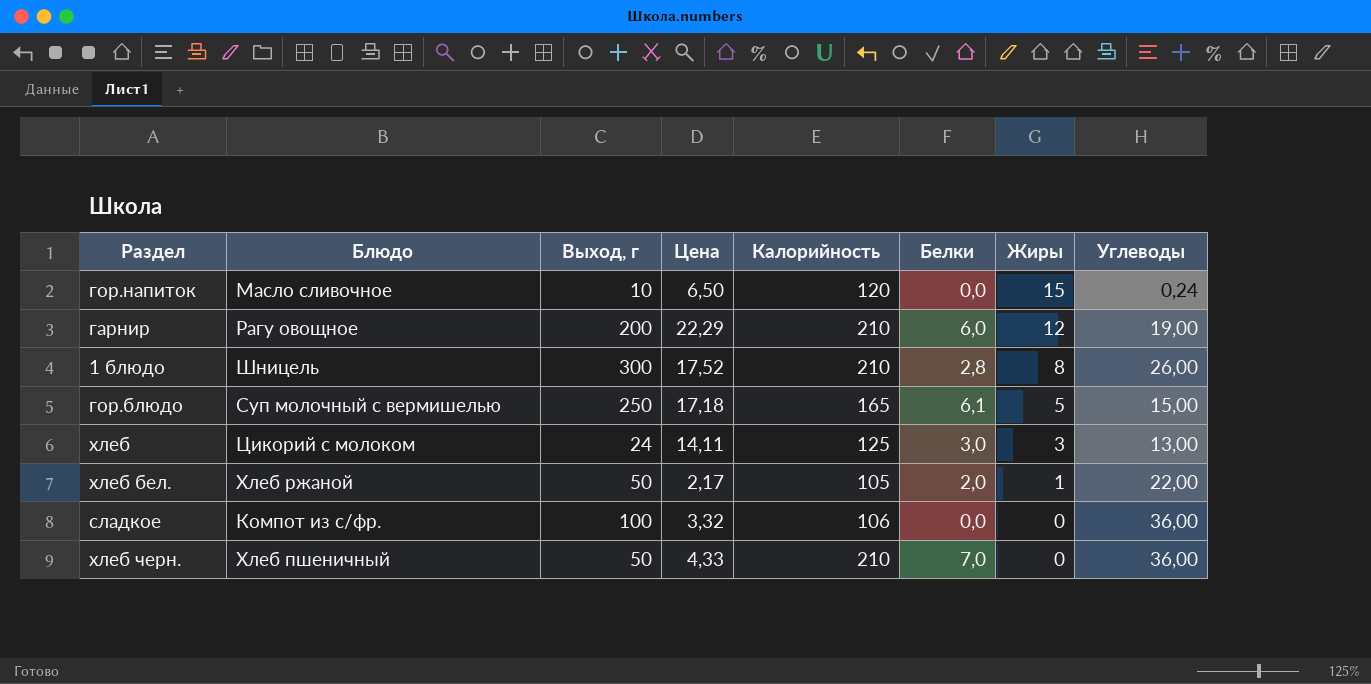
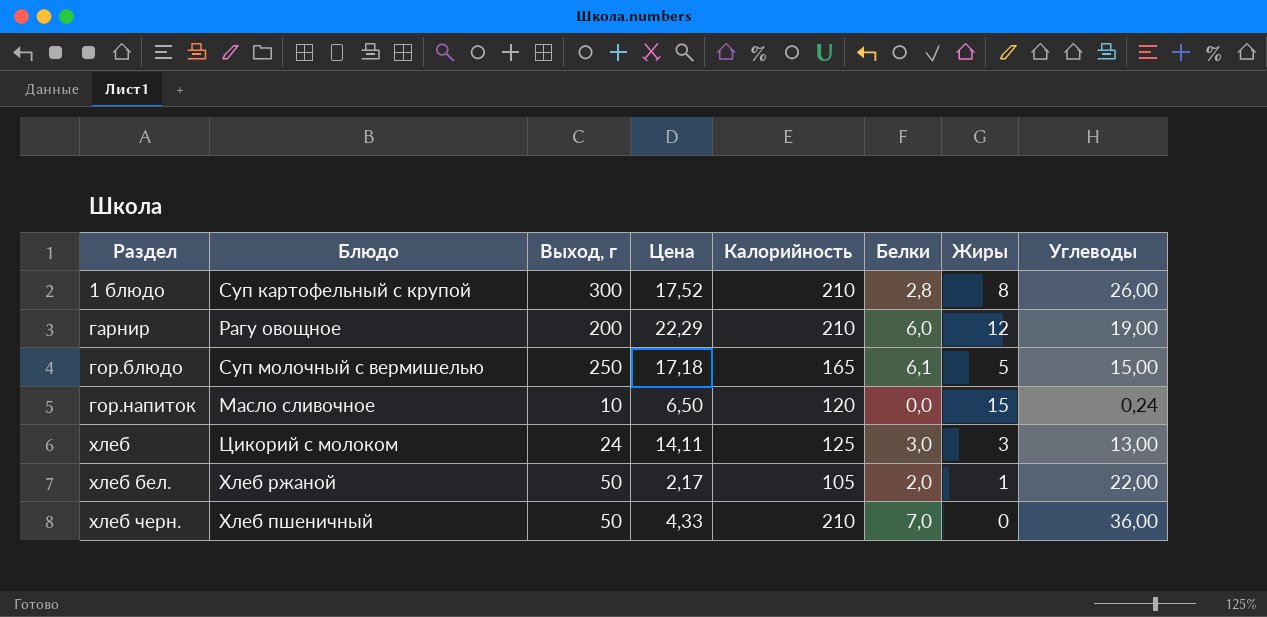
row order: Жиры descending -> Раздел ascending
row сладкое: Компот из с/фр. | 100 | 3,32 | 106 | 0,0 | 0 | 36,00 -> none
1 блюдо | Блюдо: Шницель -> Суп картофельный с крупой

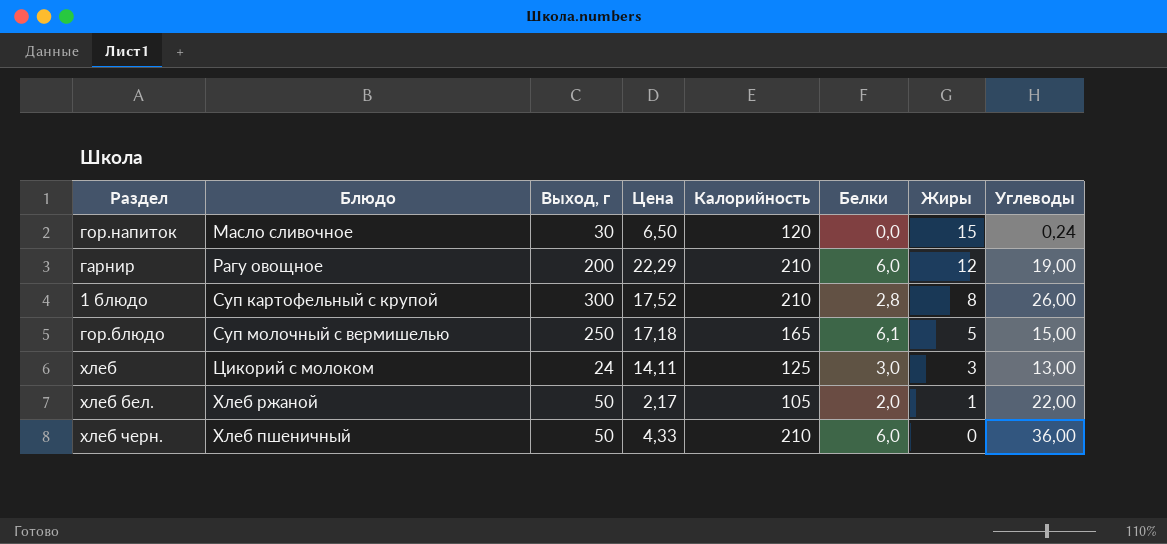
row order: Раздел ascending -> Жиры descending
гор.напиток | Выход, г: 10 -> 30
хлеб черн. | Белки: 7,0 -> 6,0

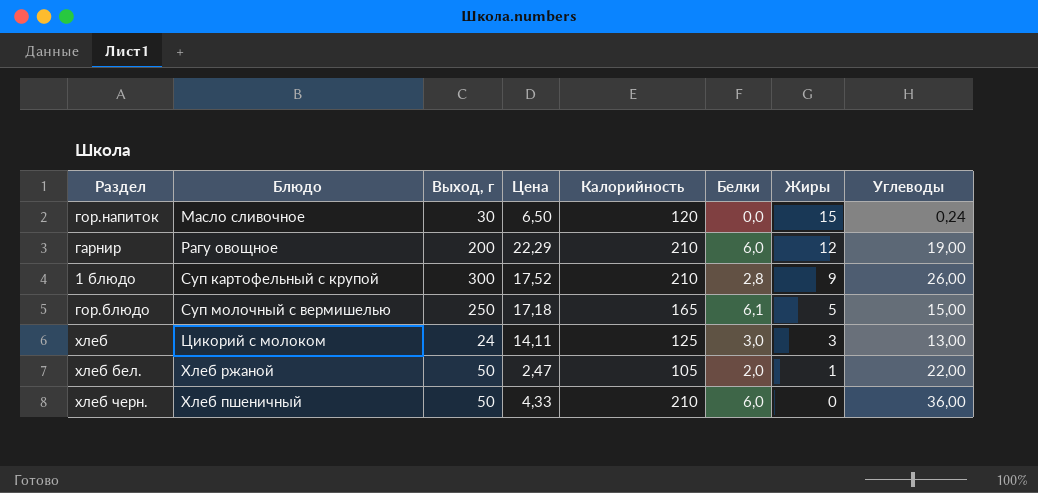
1 блюдо | Жиры: 8 -> 9
хлеб бел. | Цена: 2,17 -> 2,47

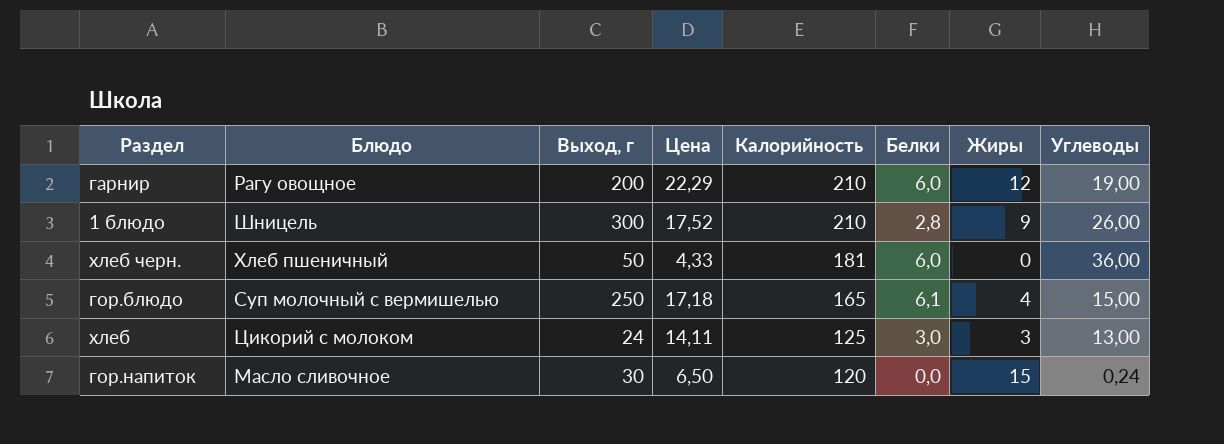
row order: Жиры descending -> Калорийность descending
row хлеб бел.: Хлеб ржаной | 50 | 2,47 | 105 | 2,0 | 1 | 22,00 -> none
1 блюдо | Блюдо: Суп картофельный с крупой -> Шницель
хлеб черн. | Калорийность: 210 -> 181
гор.блюдо | Жиры: 5 -> 4

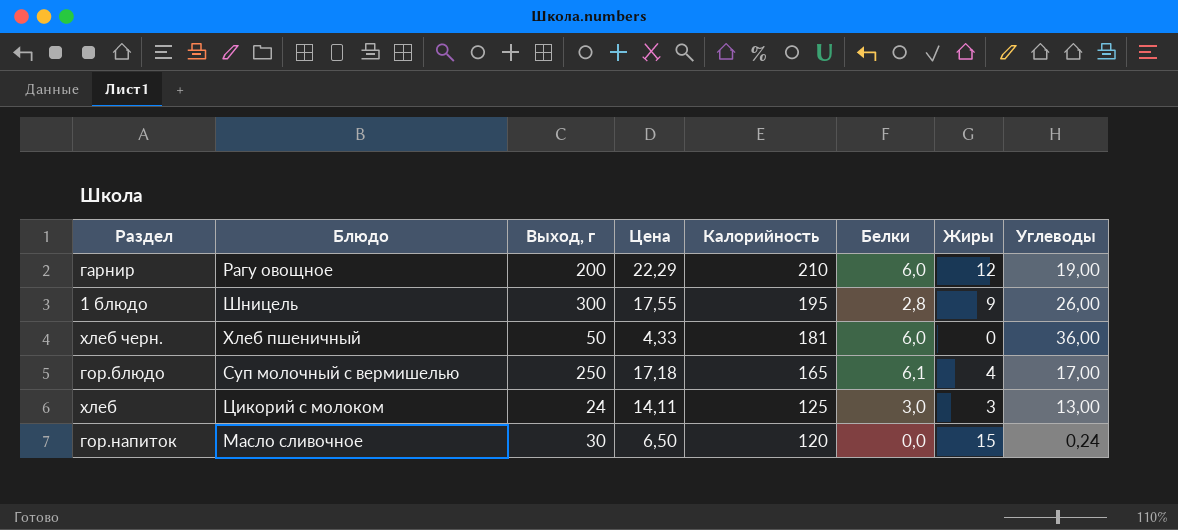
1 блюдо | Цена: 17,52 -> 17,55
1 блюдо | Калорийность: 210 -> 195
гор.блюдо | Углеводы: 15,00 -> 17,00

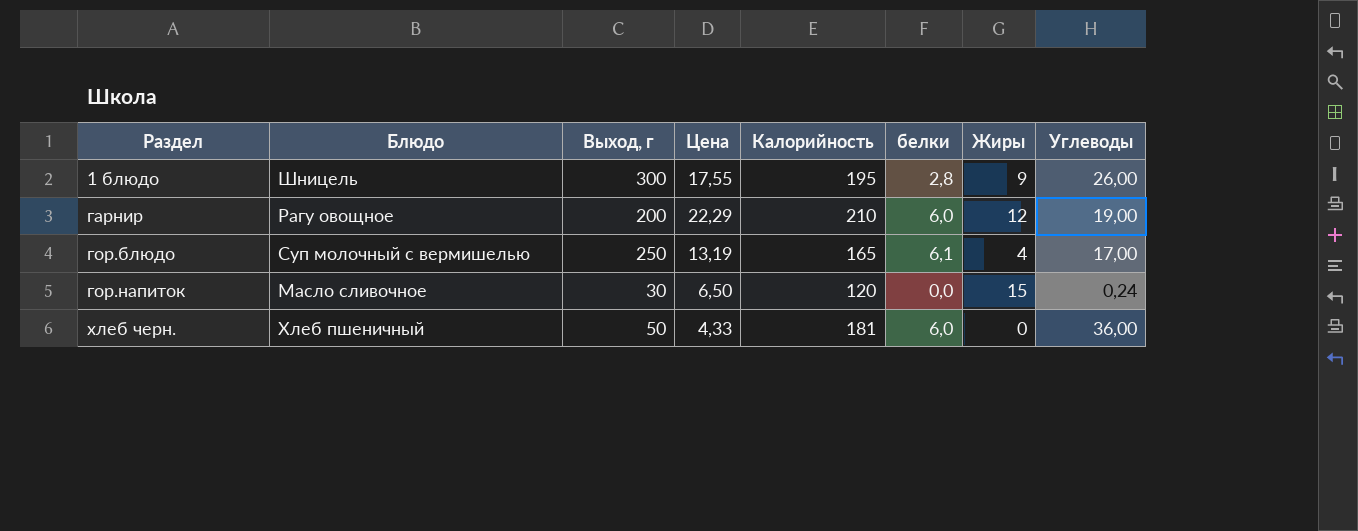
row order: Калорийность descending -> Раздел ascending
column name: Белки -> белки
row хлеб: Цикорий с молоком | 24 | 14,11 | 125 | 3,0 | 3 | 13,00 -> none
гор.блюдо | Цена: 17,18 -> 13,19

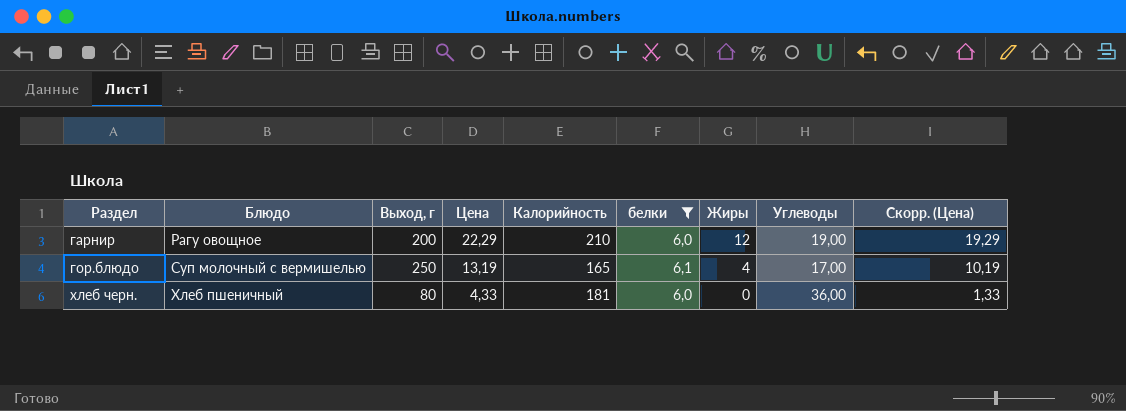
filter: none -> белки >= 6,0
column Скорр. (Цена) | formula: none -> [Цена] - 3
хлеб черн. | Выход, г: 50 -> 80

